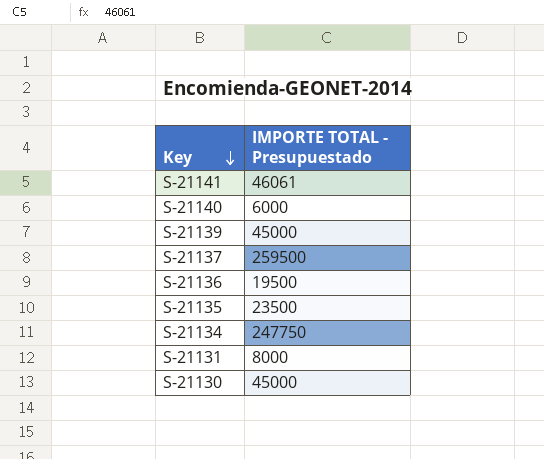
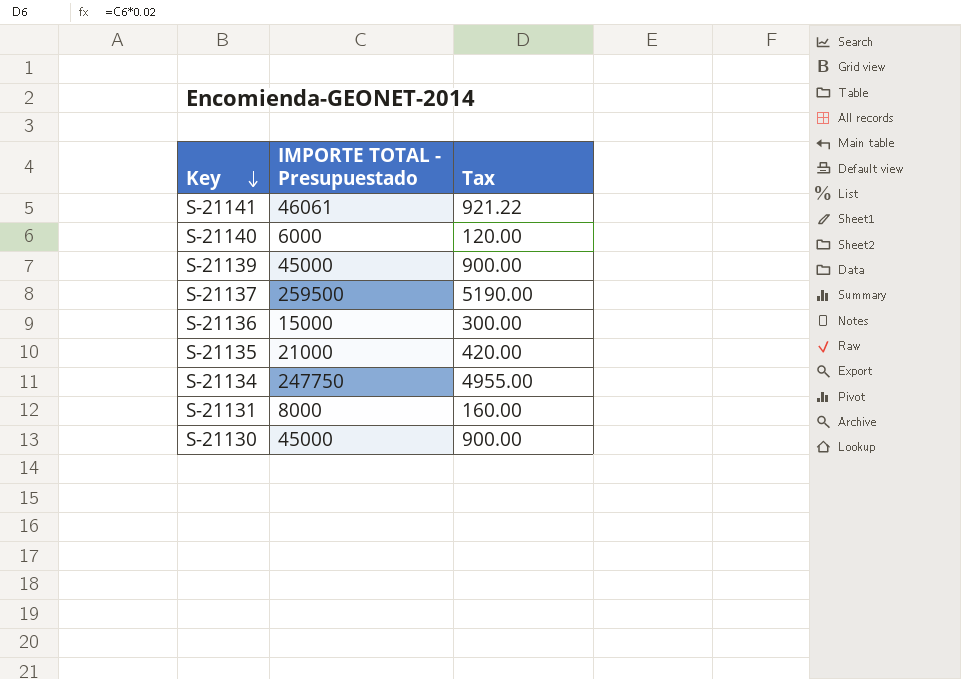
column Tax | formula: none -> [IMPORTE TOTAL - Presupuestado] * 0.02
S-21136 | IMPORTE TOTAL - Presupuestado: 19500 -> 15000
S-21135 | IMPORTE TOTAL - Presupuestado: 23500 -> 21000

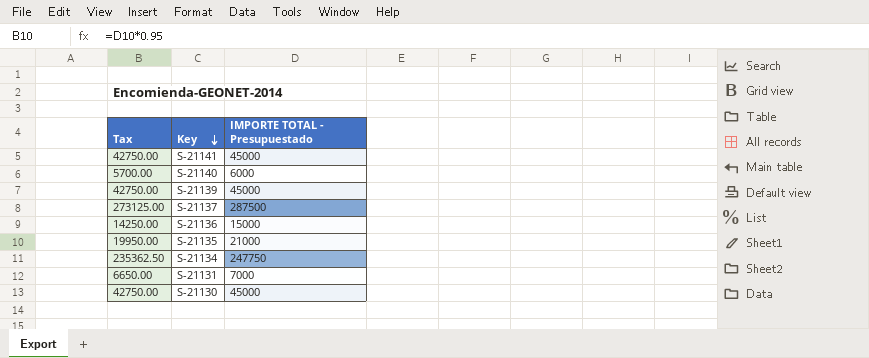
column Tax | formula: [IMPORTE TOTAL - Presupuestado] * 0.02 -> [IMPORTE TOTAL - Presupuestado] * 0.95
column Tax | position: 3 -> 1
S-21141 | IMPORTE TOTAL - Presupuestado: 46061 -> 45000
S-21137 | IMPORTE TOTAL - Presupuestado: 259500 -> 287500
S-21131 | IMPORTE TOTAL - Presupuestado: 8000 -> 7000

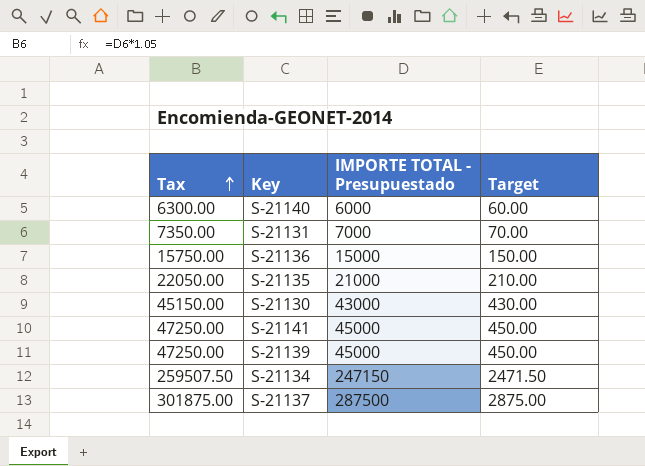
row order: Key descending -> Tax ascending
column Tax | formula: [IMPORTE TOTAL - Presupuestado] * 0.95 -> [IMPORTE TOTAL - Presupuestado] * 1.05
column Target | formula: none -> [IMPORTE TOTAL - Presupuestado] * 0.01
S-21130 | IMPORTE TOTAL - Presupuestado: 45000 -> 43000
S-21134 | IMPORTE TOTAL - Presupuestado: 247750 -> 247150

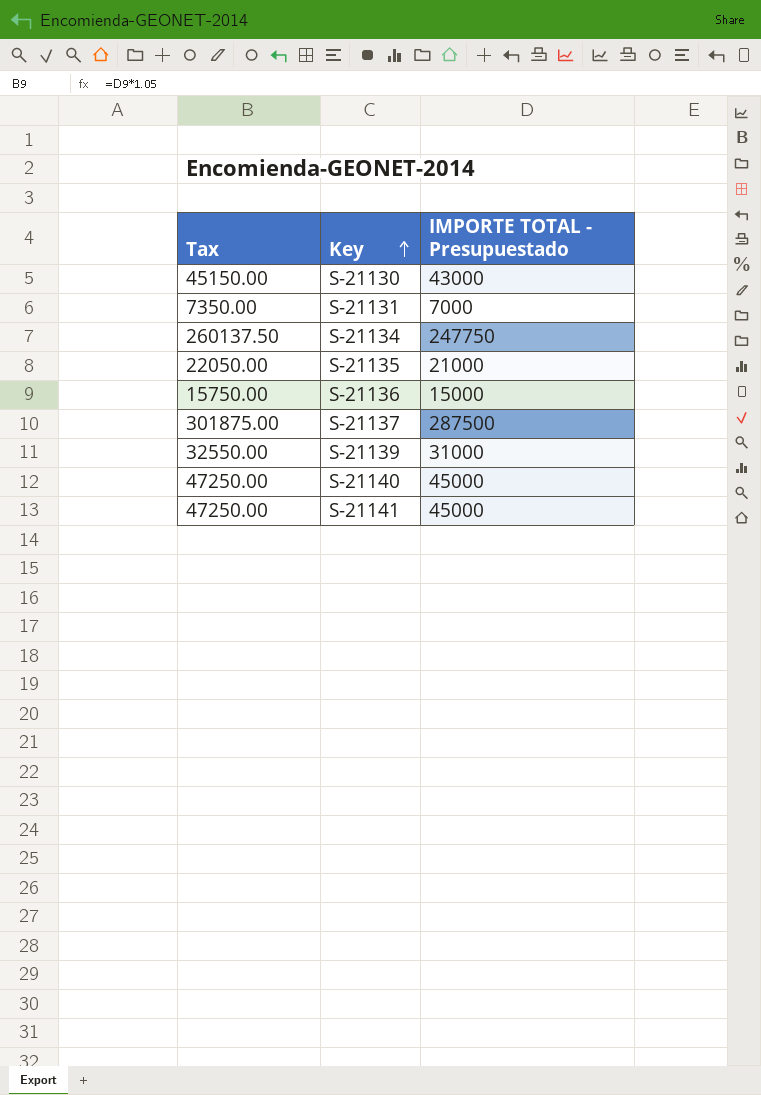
row order: Tax ascending -> Key ascending
column Target | formula: [IMPORTE TOTAL - Presupuestado] * 0.01 -> none
S-21134 | Tax: 259507.50 -> 260137.50
S-21134 | IMPORTE TOTAL - Presupuestado: 247150 -> 247750
S-21139 | Tax: 47250.00 -> 32550.00
S-21139 | IMPORTE TOTAL - Presupuestado: 45000 -> 31000
S-21140 | Tax: 6300.00 -> 47250.00
S-21140 | IMPORTE TOTAL - Presupuestado: 6000 -> 45000

